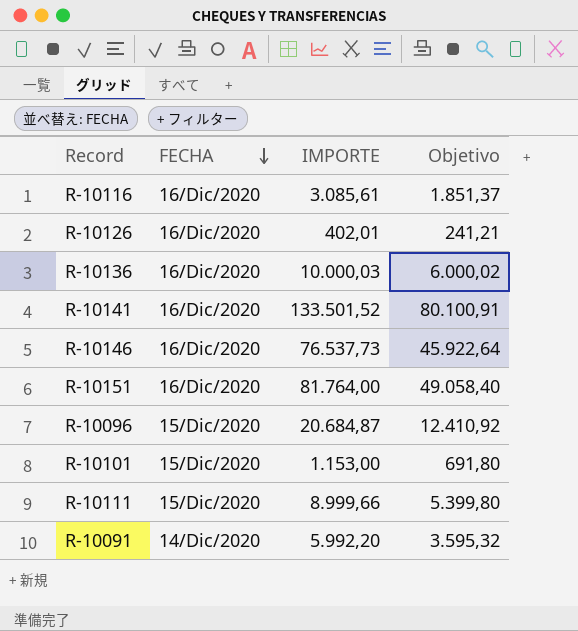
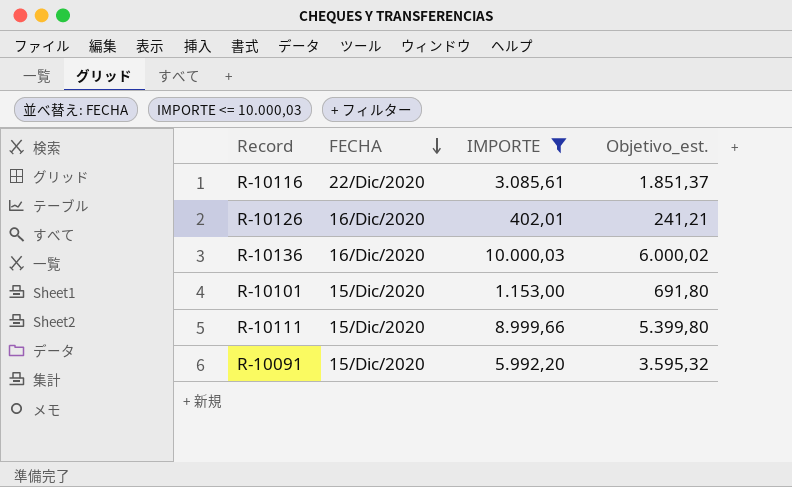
filter: none -> IMPORTE <= 10.000,03
column name: Objetivo -> Objetivo_est.
R-10116 | FECHA: 16/Dic/2020 -> 22/Dic/2020
R-10091 | FECHA: 14/Dic/2020 -> 15/Dic/2020

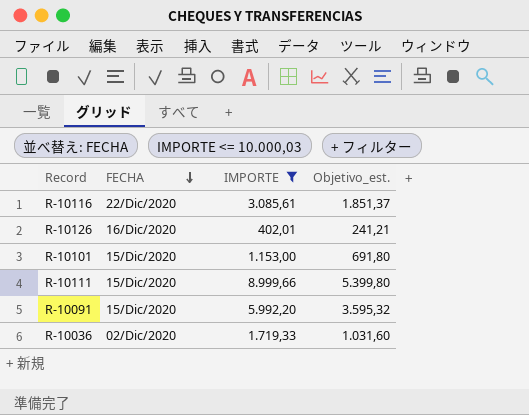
row R-10136: 16/Dic/2020 | 10.000,03 | 6.000,02 -> none
row R-10036: none -> 02/Dic/2020 | 1.719,33 | 1.031,60

